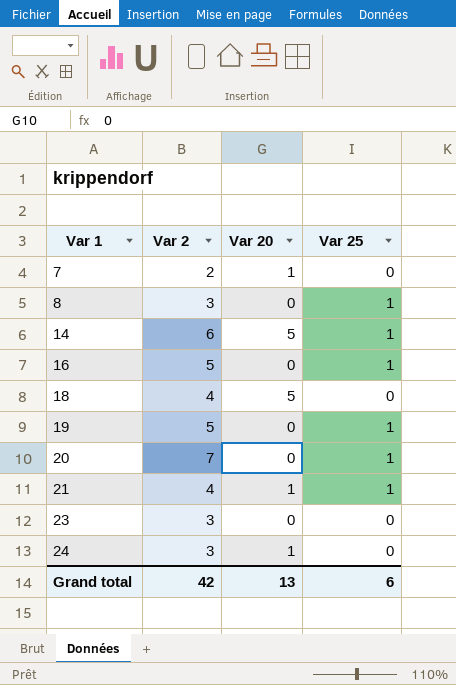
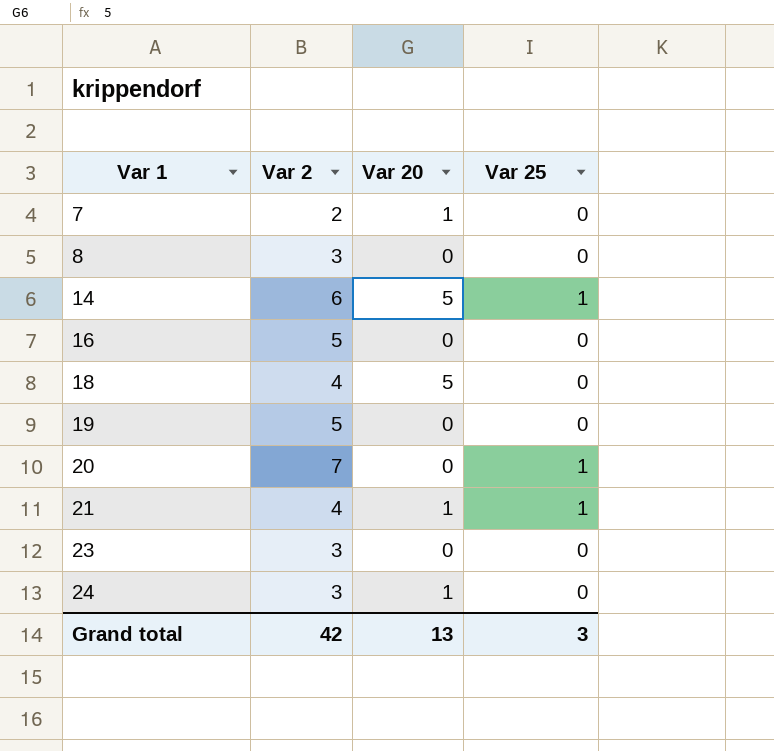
8 | Var 25: 1 -> 0
16 | Var 25: 1 -> 0
19 | Var 25: 1 -> 0
Grand total | Var 25: 6 -> 3

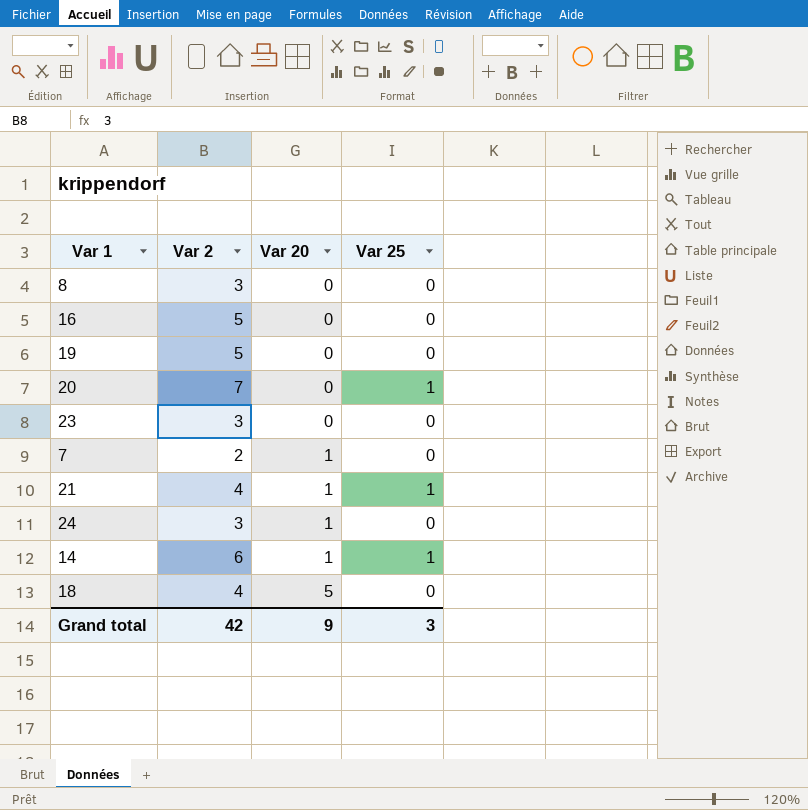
row order: Var 1 ascending -> Var 20 ascending
14 | Var 20: 5 -> 1
Grand total | Var 20: 13 -> 9

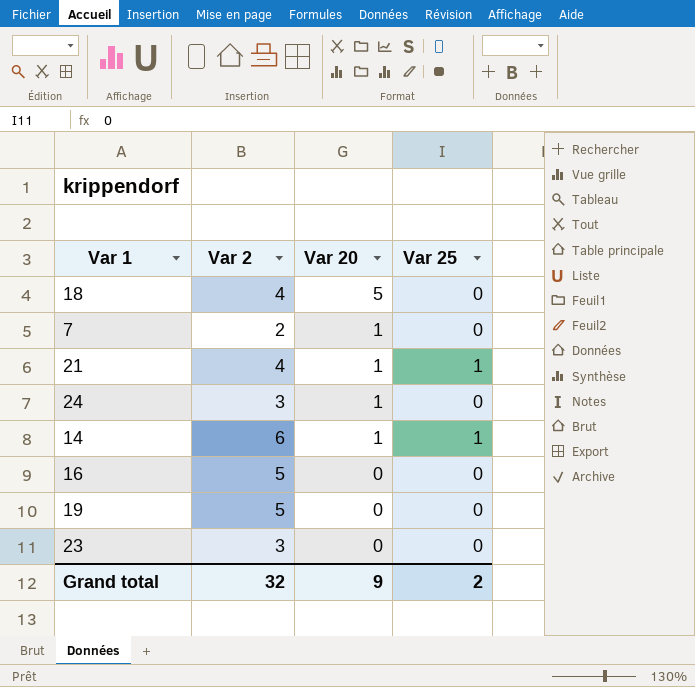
row order: Var 20 ascending -> Var 20 descending
row 8: 3 | 0 | 0 -> none
row 20: 7 | 0 | 1 -> none
Grand total | Var 2: 42 -> 32
Grand total | Var 25: 3 -> 2

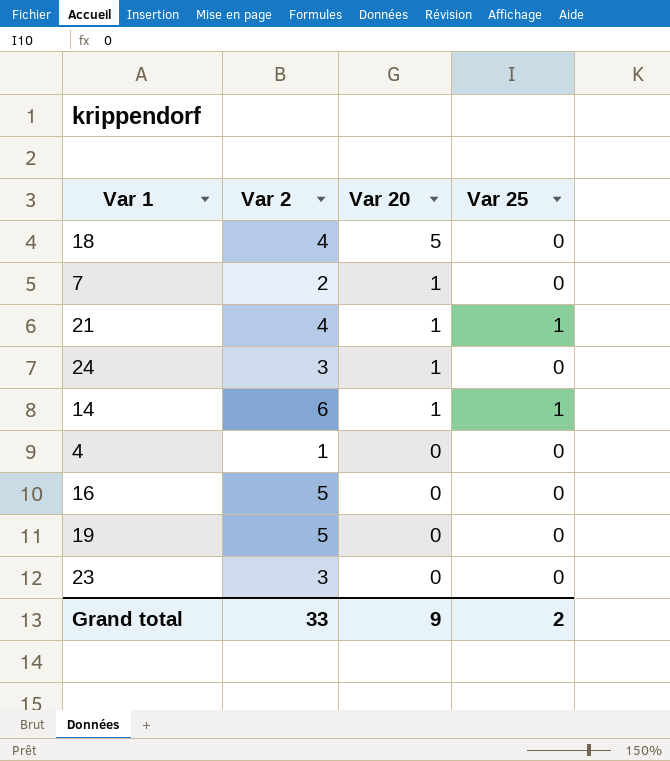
row 4: none -> 1 | 0 | 0
Grand total | Var 2: 32 -> 33

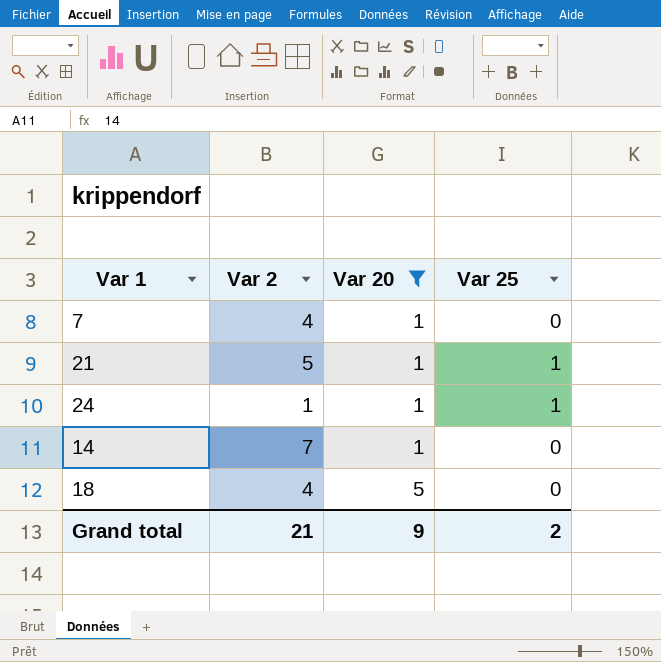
filter: none -> Var 20 != 0
row order: Var 20 descending -> Var 20 ascending
7 | Var 2: 2 -> 4
21 | Var 2: 4 -> 5
24 | Var 2: 3 -> 1
24 | Var 25: 0 -> 1
14 | Var 2: 6 -> 7
14 | Var 25: 1 -> 0
Grand total | Var 2: 33 -> 21

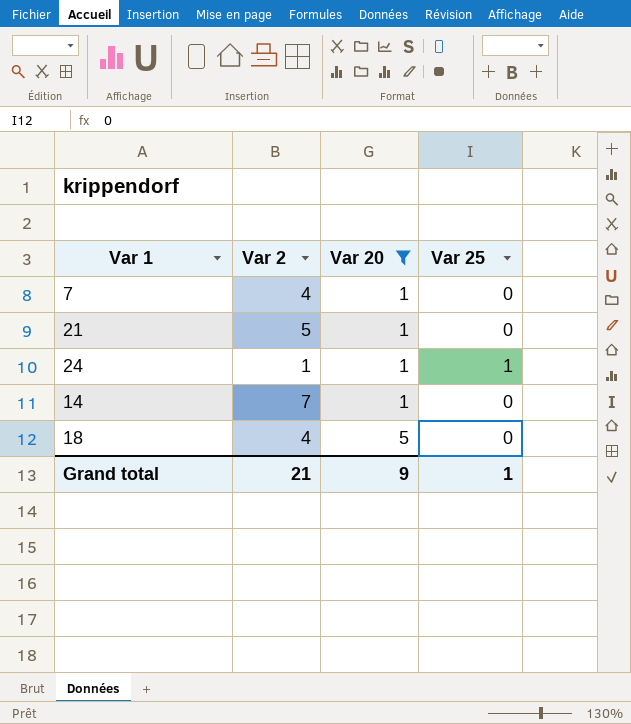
21 | Var 25: 1 -> 0
Grand total | Var 25: 2 -> 1

